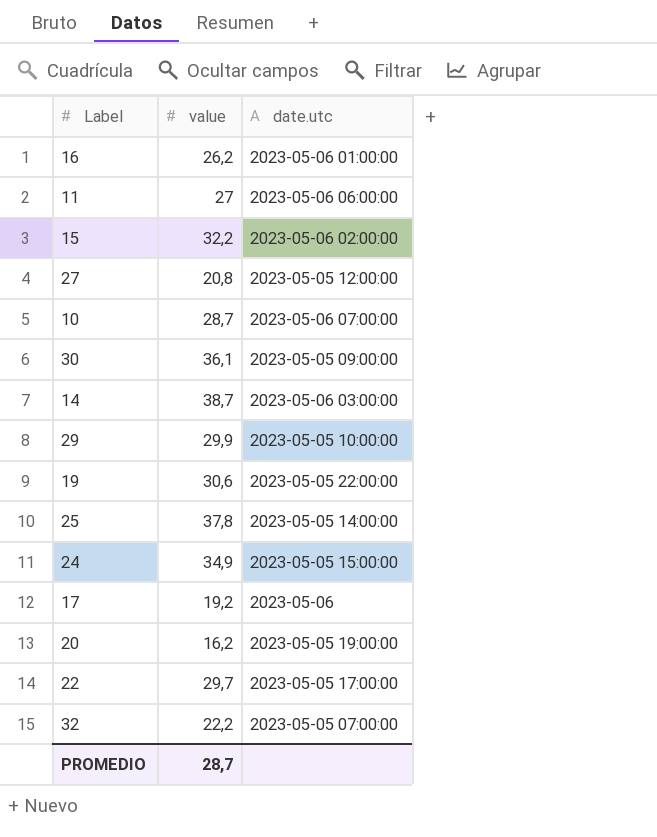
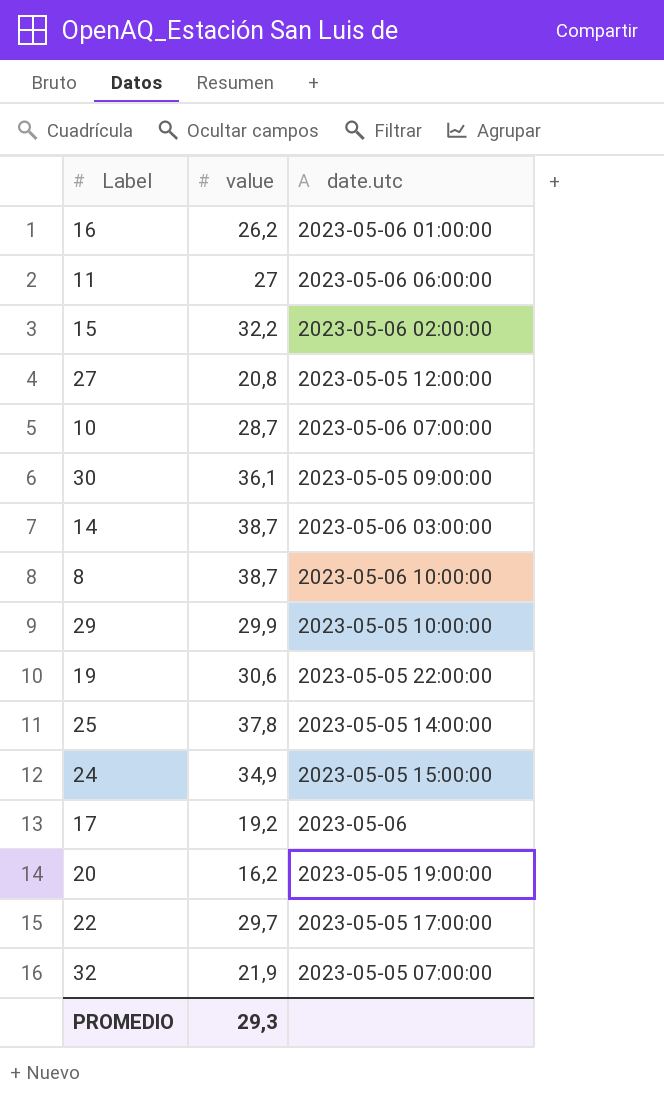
row 8: none -> 38,7 | 2023-05-06 10:00:00
32 | value: 22,2 -> 21,9
PROMEDIO | value: 28,7 -> 29,3

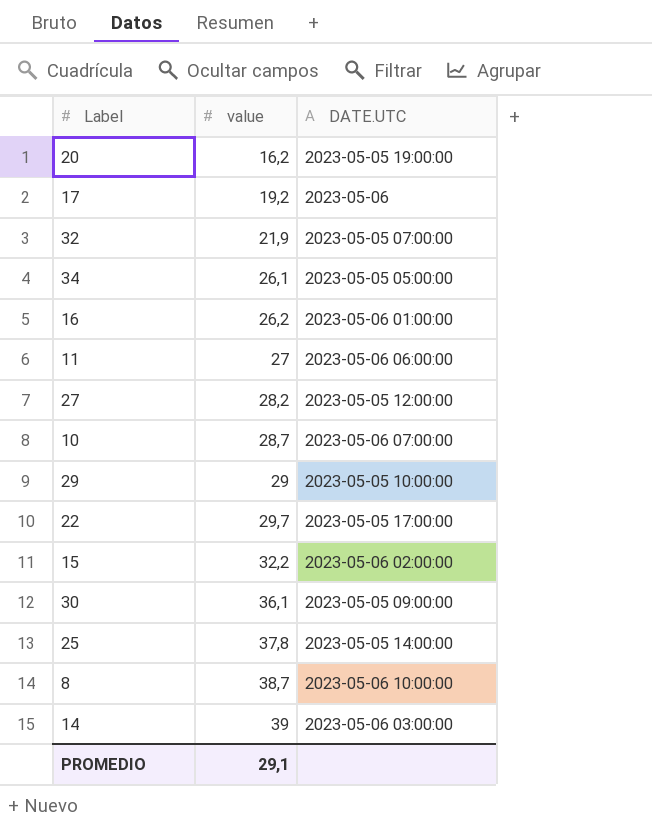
row order: none -> value ascending
column name: date.utc -> DATE.UTC
row 19: 30,6 | 2023-05-05 22:00:00 -> none
row 24: 34,9 | 2023-05-05 15:00:00 -> none
row 34: none -> 26,1 | 2023-05-05 05:00:00
27 | value: 20,8 -> 28,2
29 | value: 29,9 -> 29
14 | value: 38,7 -> 39
PROMEDIO | value: 29,3 -> 29,1

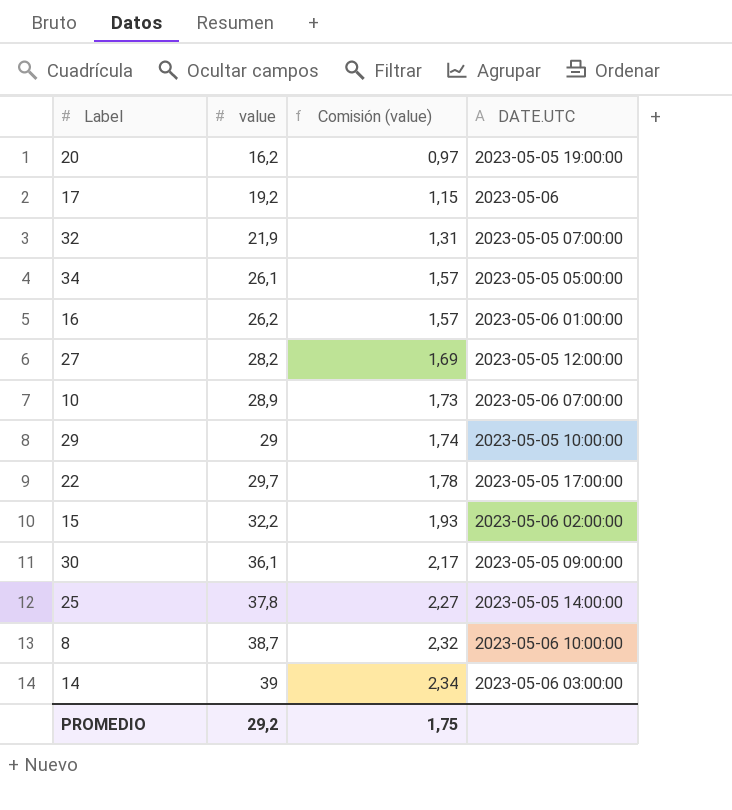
column Comisión (value) | formula: none -> [value] * 0,06
row 11: 27 | 2023-05-06 06:00:00 -> none
10 | value: 28,7 -> 28,9
PROMEDIO | value: 29,1 -> 29,2

